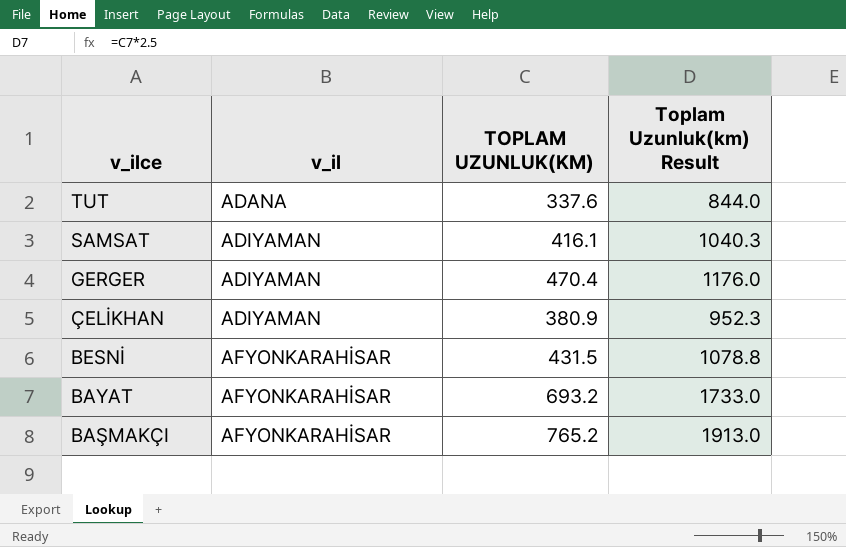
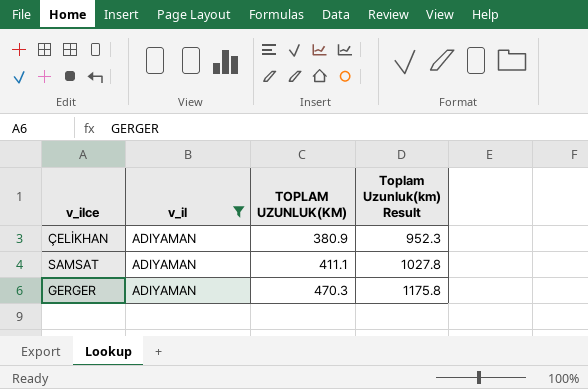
filter: none -> v_il = ADIYAMAN
row order: v_ilce descending -> TOPLAM UZUNLUK(KM) ascending
SAMSAT | TOPLAM UZUNLUK(KM): 416.1 -> 411.1
SAMSAT | Toplam Uzunluk(km) Result: 1040.3 -> 1027.8
GERGER | TOPLAM UZUNLUK(KM): 470.4 -> 470.3
GERGER | Toplam Uzunluk(km) Result: 1176.0 -> 1175.8

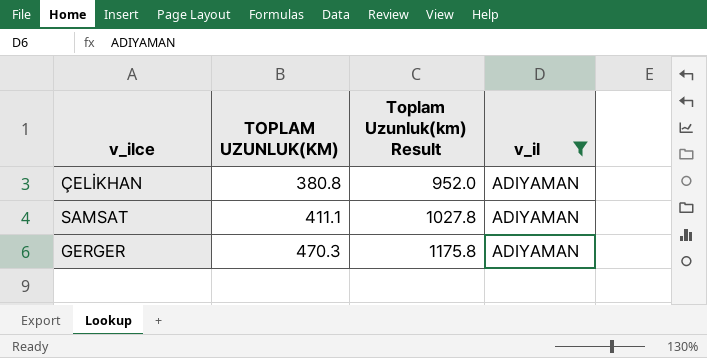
column v_il | position: 2 -> 4
ÇELİKHAN | TOPLAM UZUNLUK(KM): 380.9 -> 380.8
ÇELİKHAN | Toplam Uzunluk(km) Result: 952.3 -> 952.0

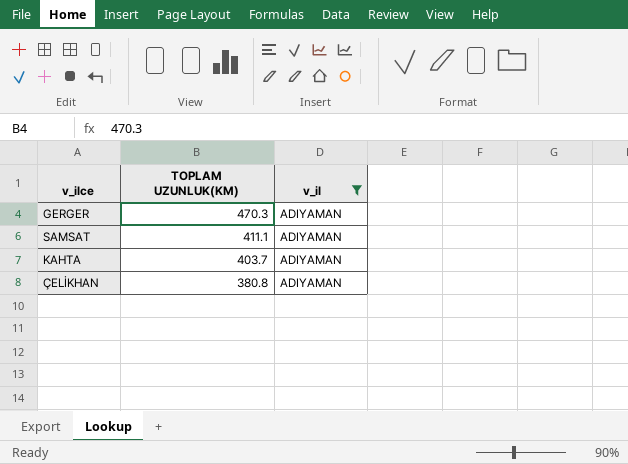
row order: TOPLAM UZUNLUK(KM) ascending -> TOPLAM UZUNLUK(KM) descending
column Toplam Uzunluk(km) Result | formula: [TOPLAM UZUNLUK(KM)] * 2.5 -> none
row KAHTA: none -> 403.7 | ADIYAMAN

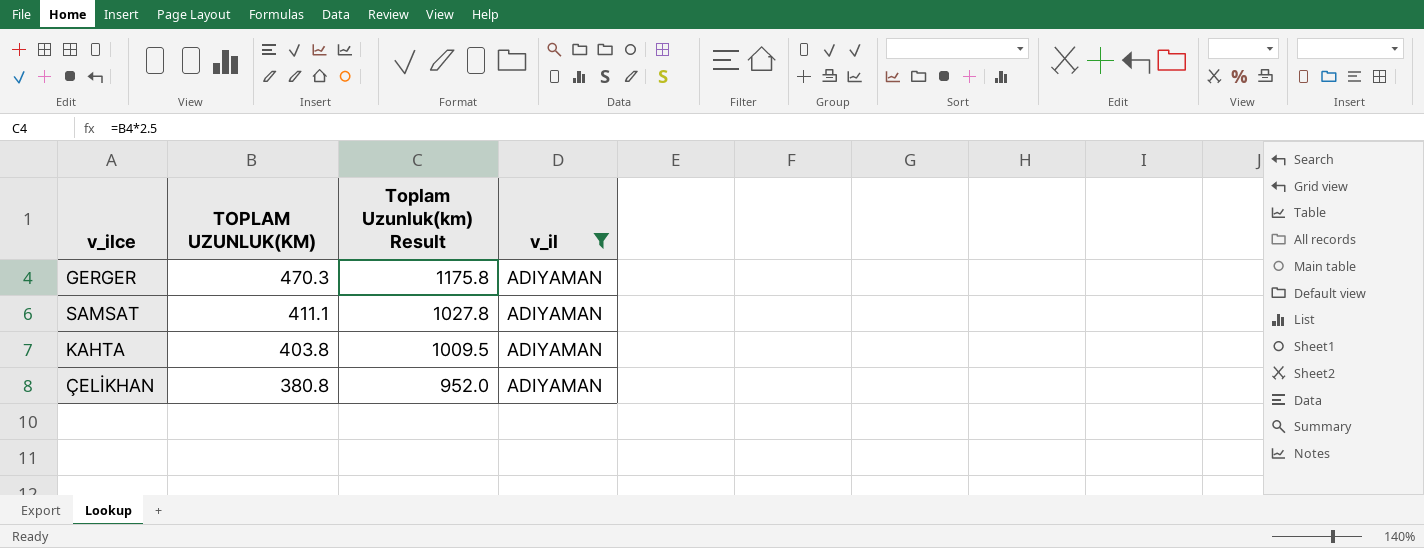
column Toplam Uzunluk(km) Result | formula: none -> [TOPLAM UZUNLUK(KM)] * 2.5
KAHTA | TOPLAM UZUNLUK(KM): 403.7 -> 403.8

